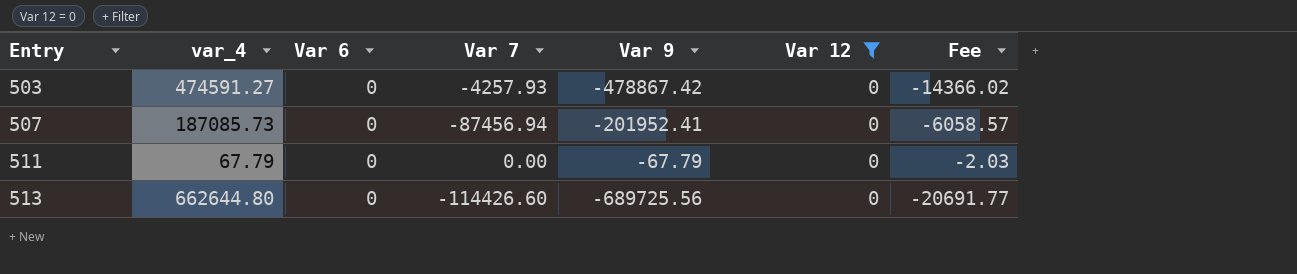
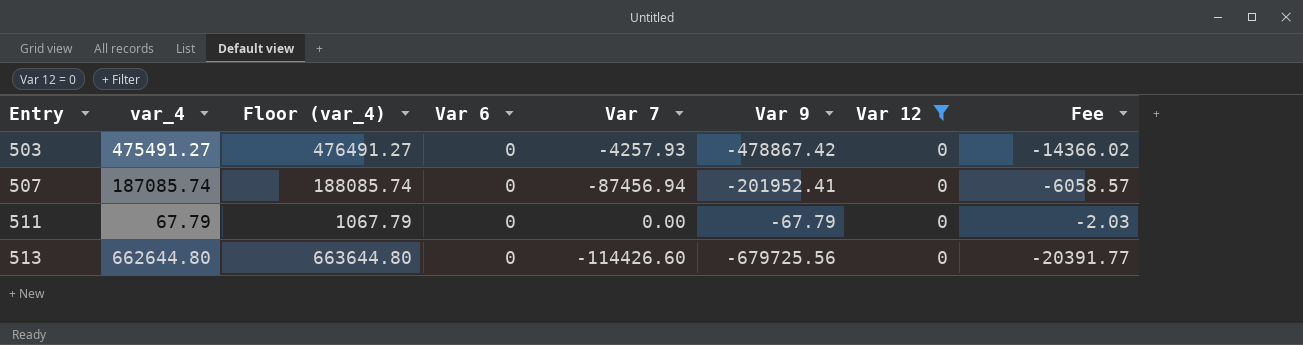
column Floor (var_4) | formula: none -> [var_4] + 1000
503 | var_4: 474591.27 -> 475491.27
507 | var_4: 187085.73 -> 187085.74
513 | Var 9: -689725.56 -> -679725.56
513 | Fee: -20691.77 -> -20391.77

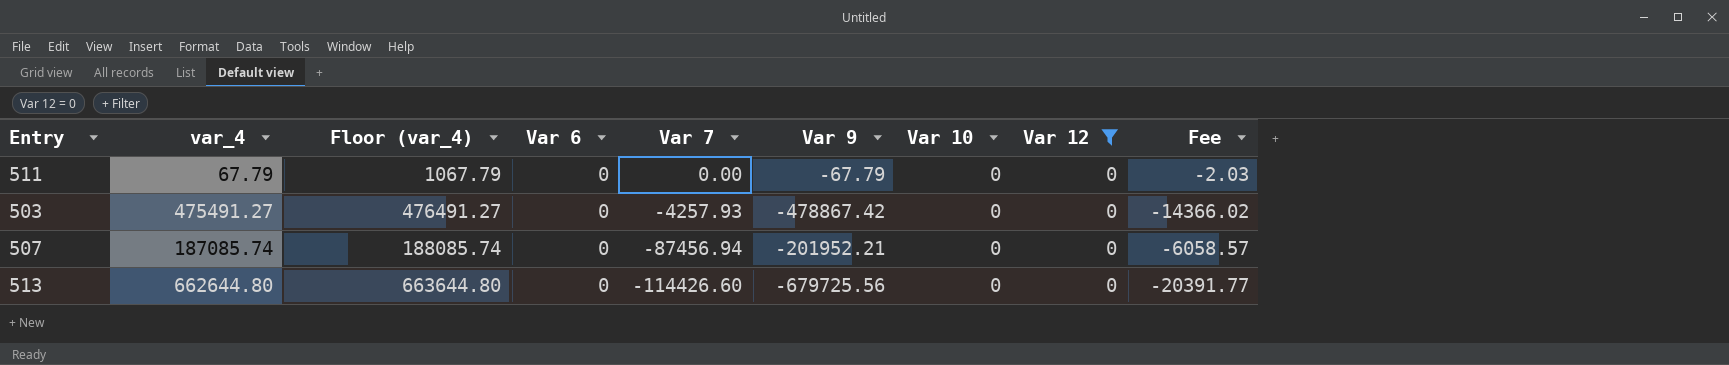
row order: Entry ascending -> Var 7 descending
column Var 10 | position: none -> 7
507 | Var 9: -201952.41 -> -201952.21

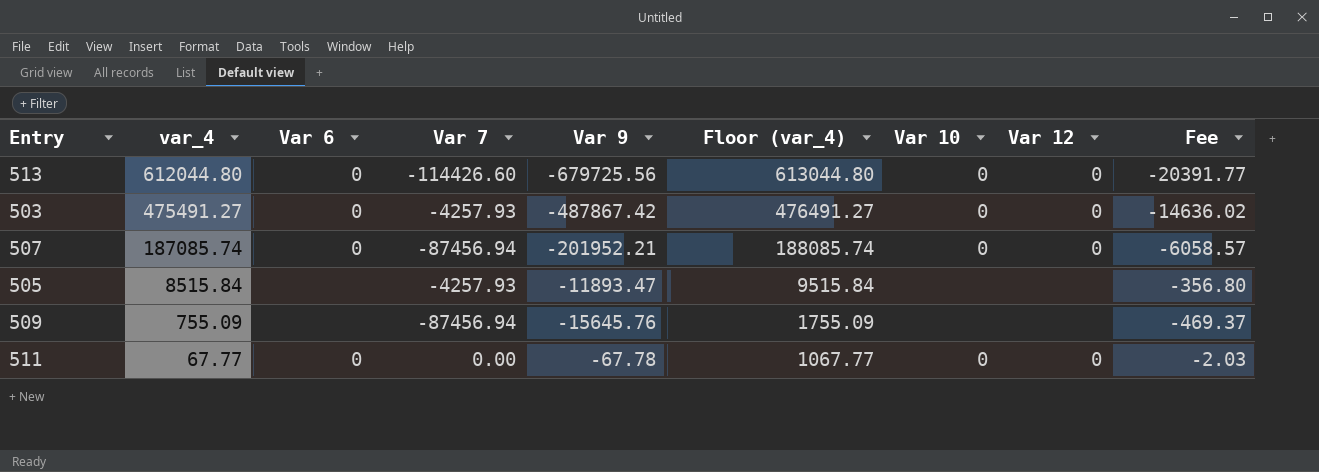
filter: Var 12 = 0 -> none
row order: Var 7 descending -> var_4 descending
column Floor (var_4) | position: 3 -> 6
513 | var_4: 662644.80 -> 612044.80
513 | Floor (var_4): 663644.80 -> 613044.80
503 | Var 9: -478867.42 -> -487867.42
503 | Fee: -14366.02 -> -14636.02
511 | var_4: 67.79 -> 67.77
511 | Var 9: -67.79 -> -67.78
511 | Floor (var_4): 1067.79 -> 1067.77

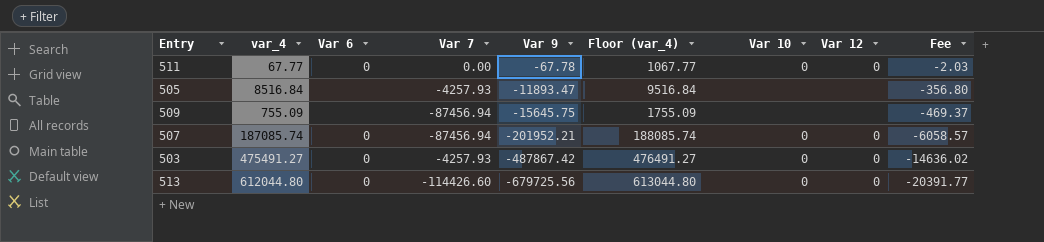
row order: var_4 descending -> Var 9 descending
505 | var_4: 8515.84 -> 8516.84
505 | Floor (var_4): 9515.84 -> 9516.84
509 | Var 9: -15645.76 -> -15645.75

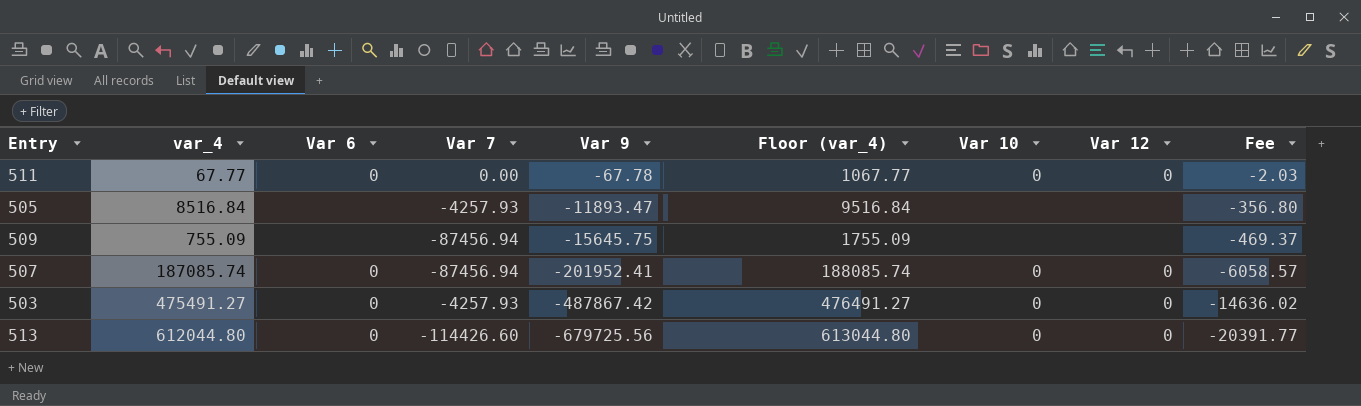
507 | Var 9: -201952.21 -> -201952.41

